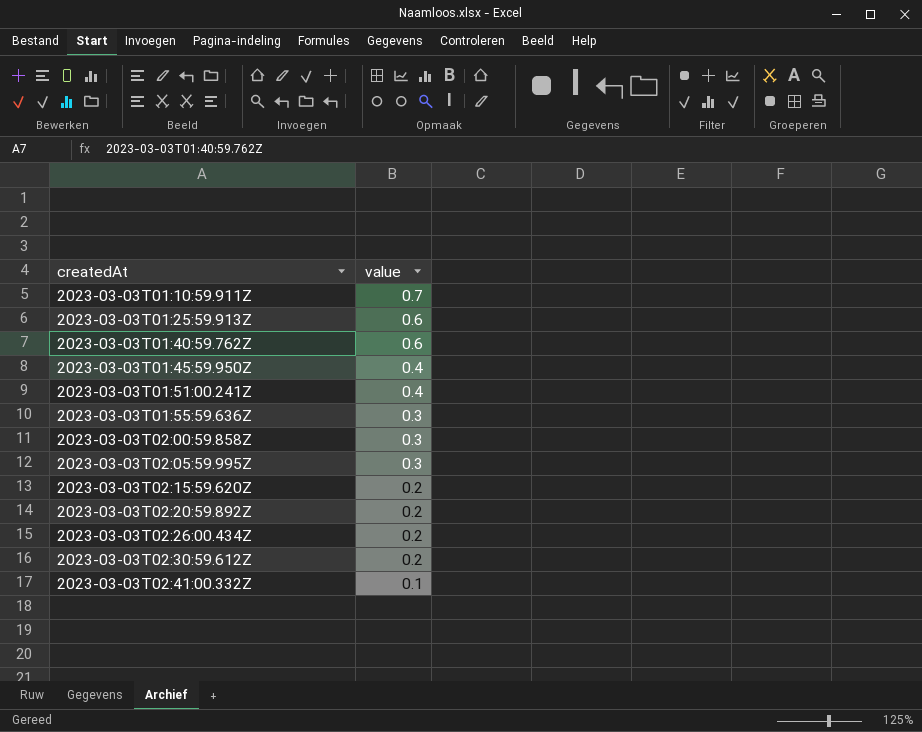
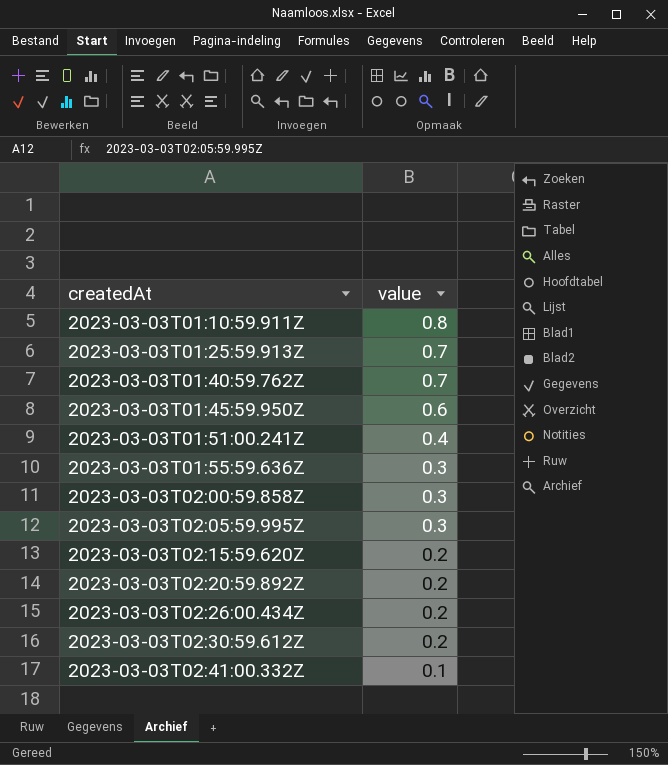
2023-03-03T01:10:59.911Z | value: 0.7 -> 0.8
2023-03-03T01:25:59.913Z | value: 0.6 -> 0.7
2023-03-03T01:40:59.762Z | value: 0.6 -> 0.7
2023-03-03T01:45:59.950Z | value: 0.4 -> 0.6

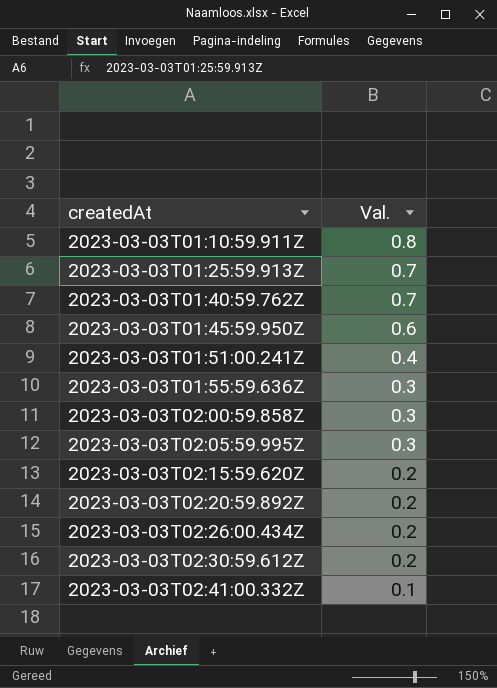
column name: value -> Val.

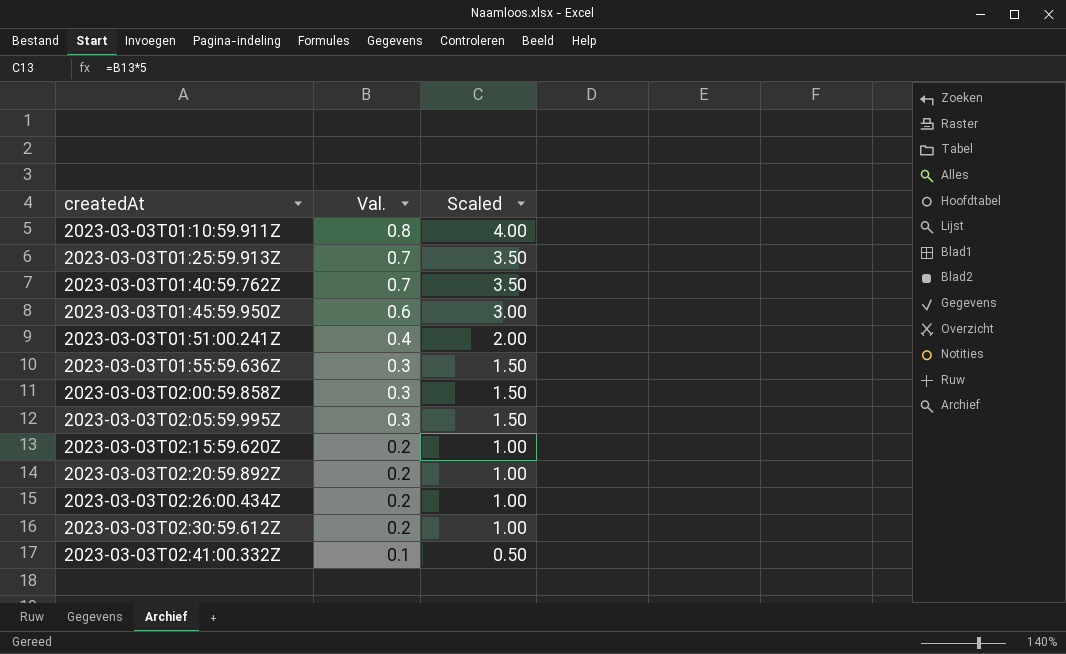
column Scaled | formula: none -> [Val.] * 5

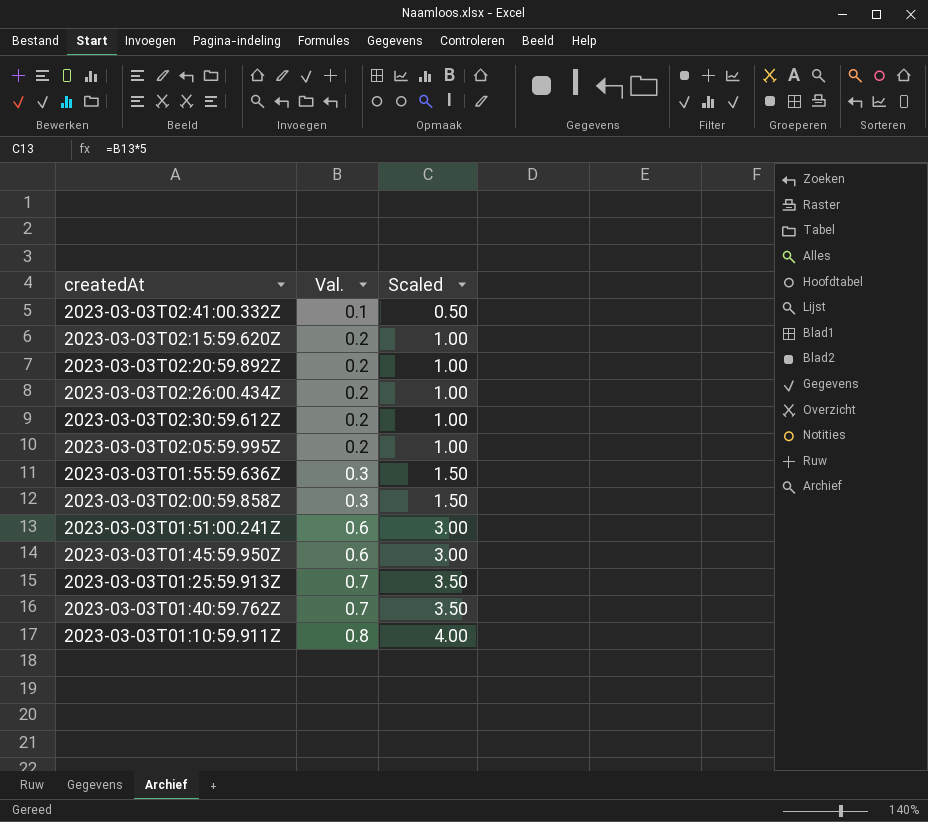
row order: createdAt ascending -> Val. ascending
2023-03-03T02:05:59.995Z | Val.: 0.3 -> 0.2
2023-03-03T02:05:59.995Z | Scaled: 1.50 -> 1.00
2023-03-03T01:51:00.241Z | Val.: 0.4 -> 0.6
2023-03-03T01:51:00.241Z | Scaled: 2.00 -> 3.00

